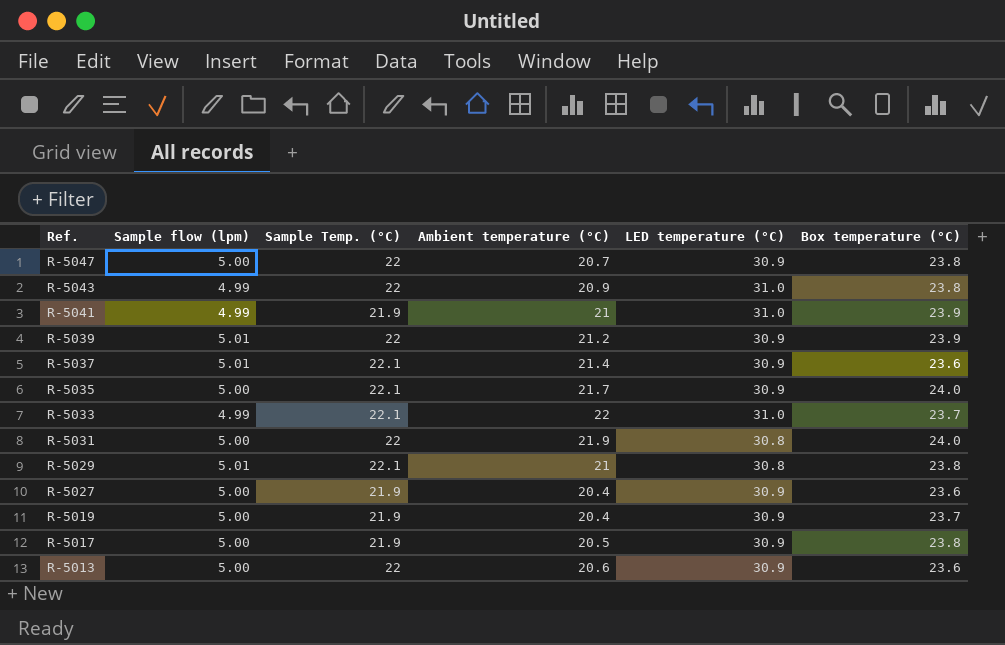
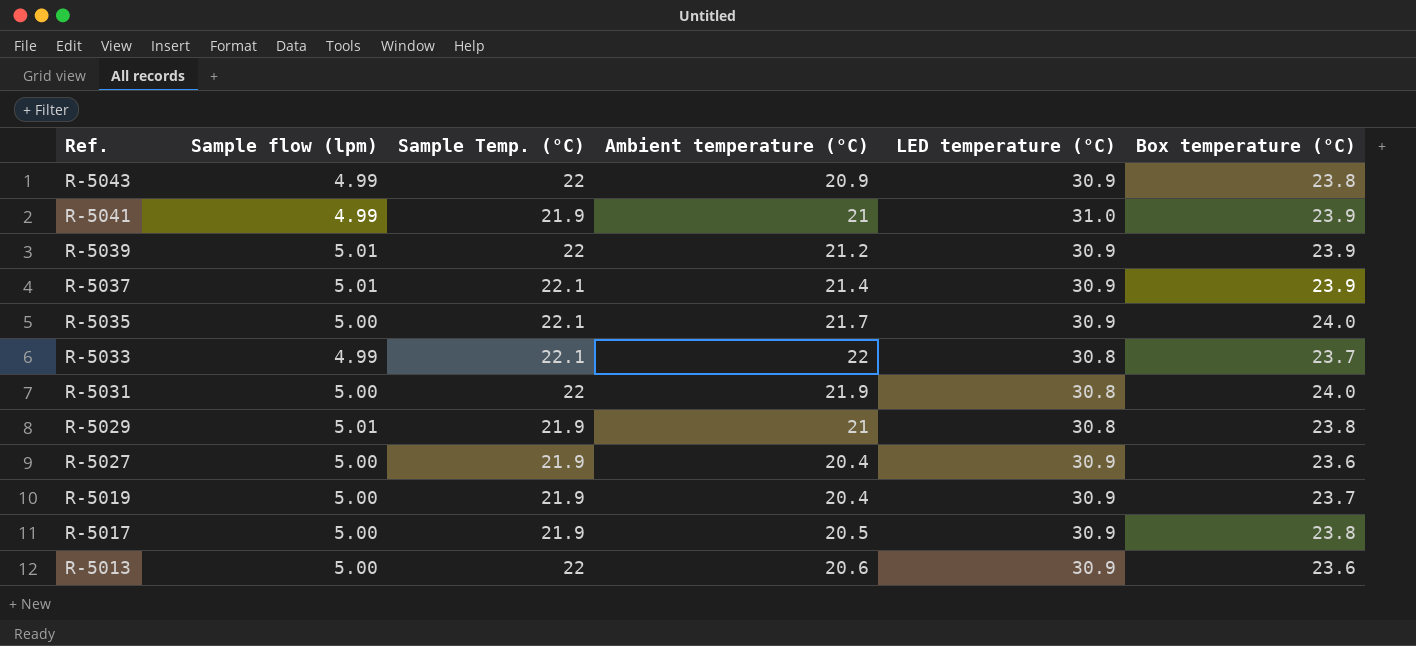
row R-5047: 5.00 | 22 | 20.7 | 30.9 | 23.8 -> none
R-5043 | LED temperature (°C): 31.0 -> 30.9
R-5037 | Box temperature (°C): 23.6 -> 23.9
R-5033 | LED temperature (°C): 31.0 -> 30.8
R-5029 | Sample Temp. (°C): 22.1 -> 21.9

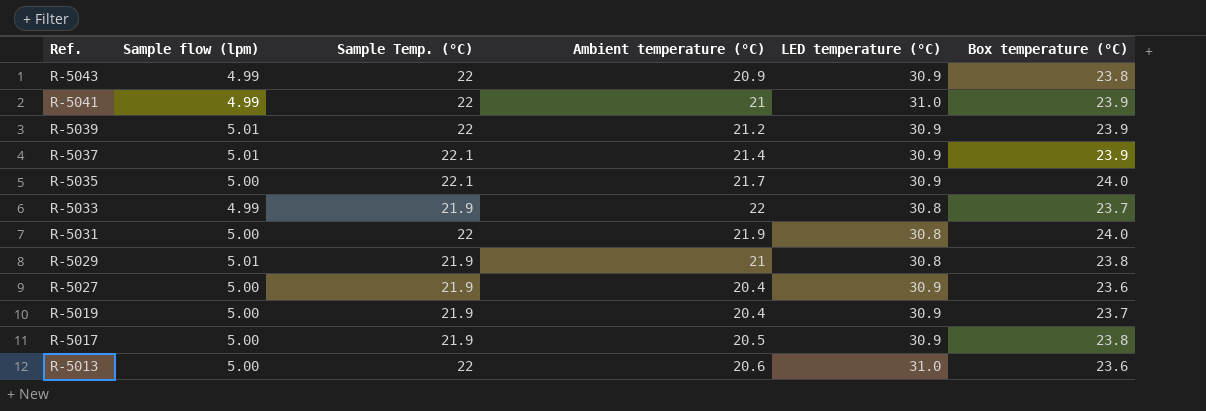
R-5041 | Sample Temp. (°C): 21.9 -> 22
R-5033 | Sample Temp. (°C): 22.1 -> 21.9
R-5013 | LED temperature (°C): 30.9 -> 31.0

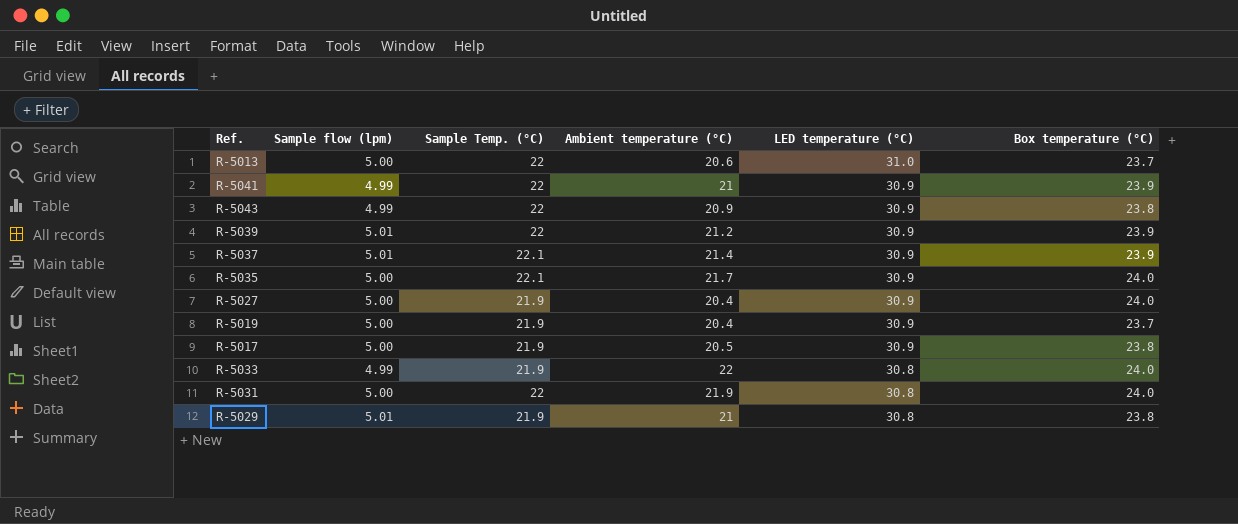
row order: Ref. descending -> LED temperature (°C) descending
R-5013 | Box temperature (°C): 23.6 -> 23.7
R-5041 | LED temperature (°C): 31.0 -> 30.9
R-5027 | Box temperature (°C): 23.6 -> 24.0
R-5033 | Box temperature (°C): 23.7 -> 24.0

